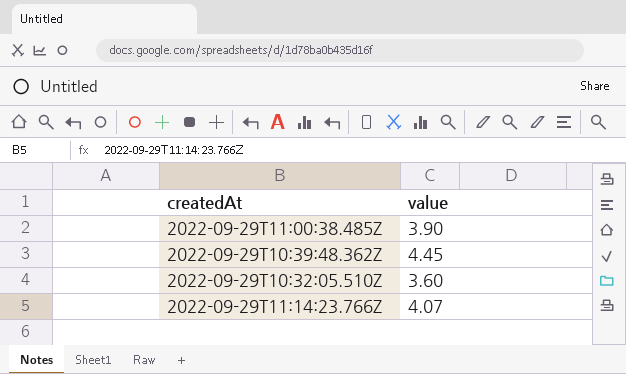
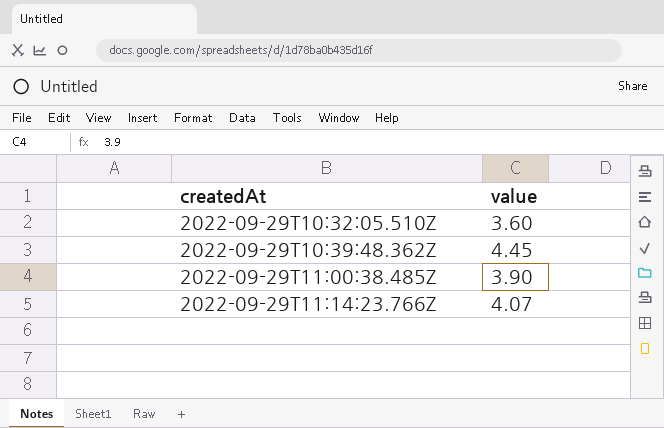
row order: none -> createdAt ascending

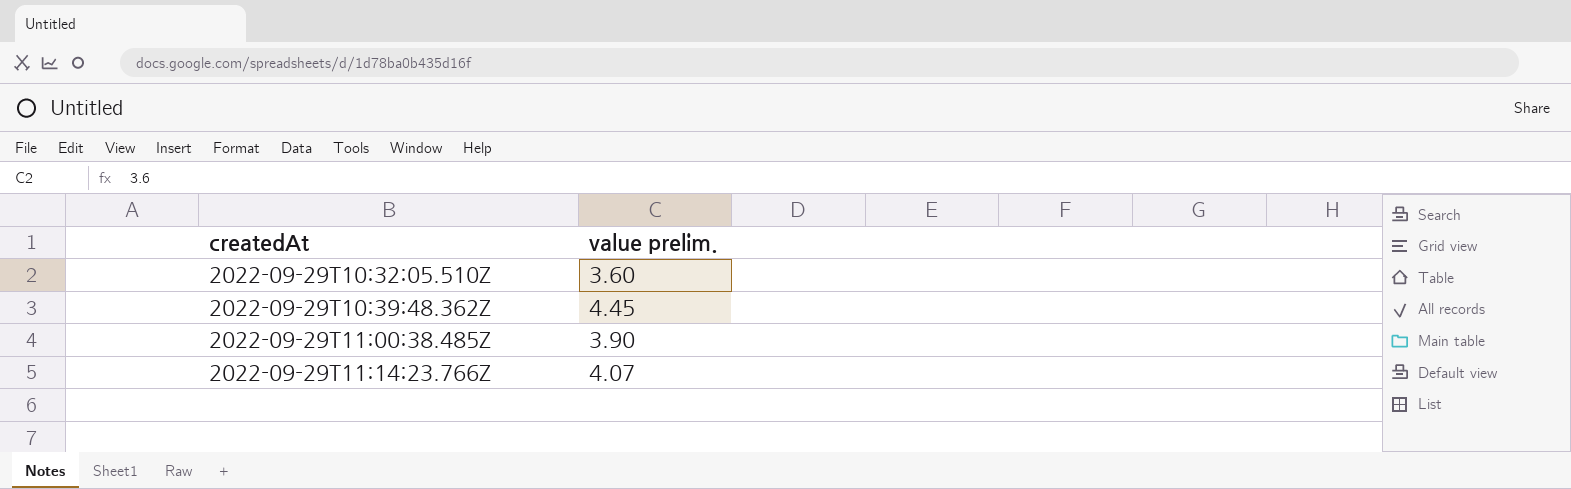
column name: value -> value prelim.

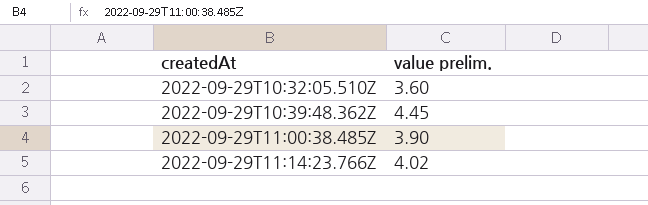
2022-09-29T11:14:23.766Z | value prelim.: 4.07 -> 4.02

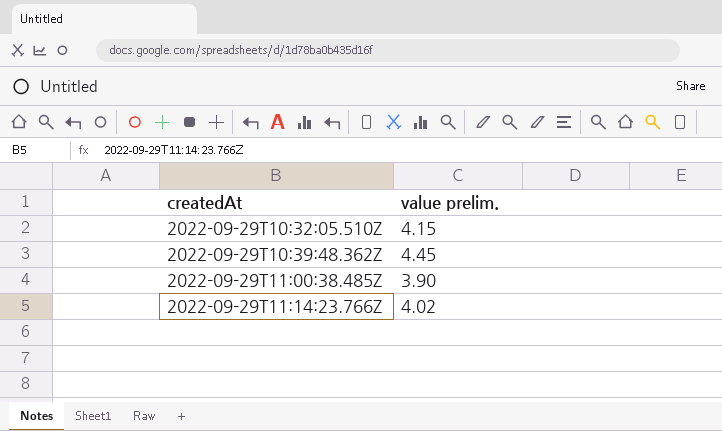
2022-09-29T10:32:05.510Z | value prelim.: 3.60 -> 4.15

